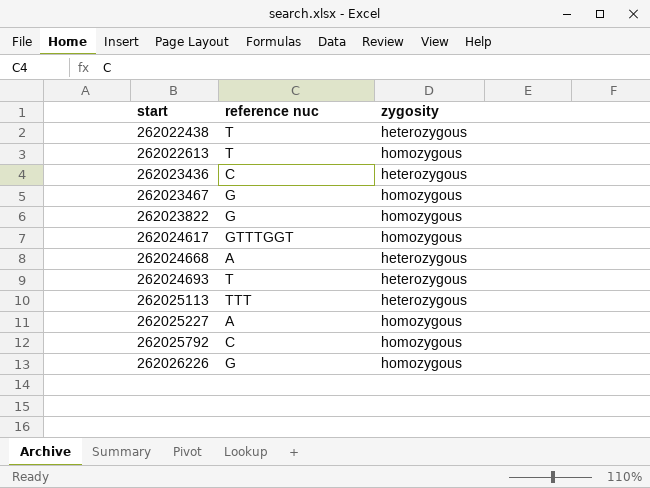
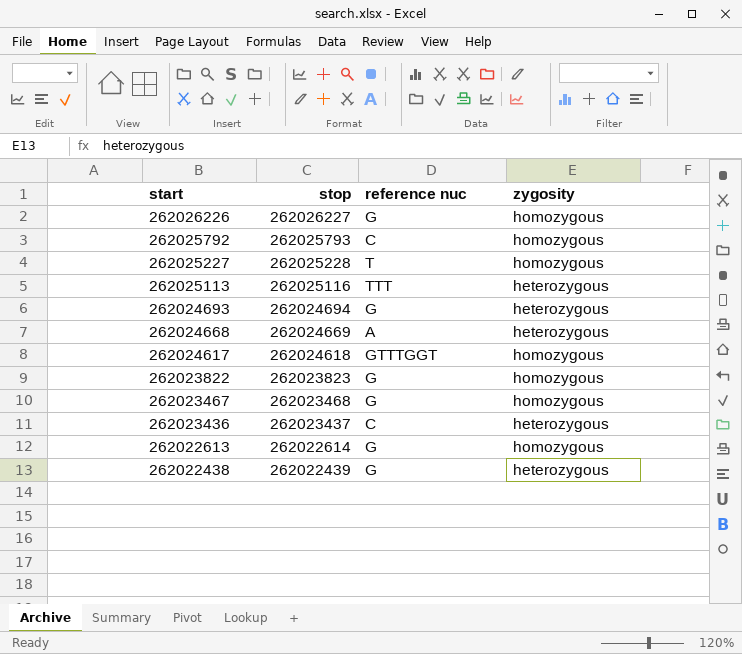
row order: start ascending -> start descending
column stop | position: none -> 2
262025227 | reference nuc: A -> T
262024693 | reference nuc: T -> G
262022613 | reference nuc: T -> G
262022438 | reference nuc: T -> G

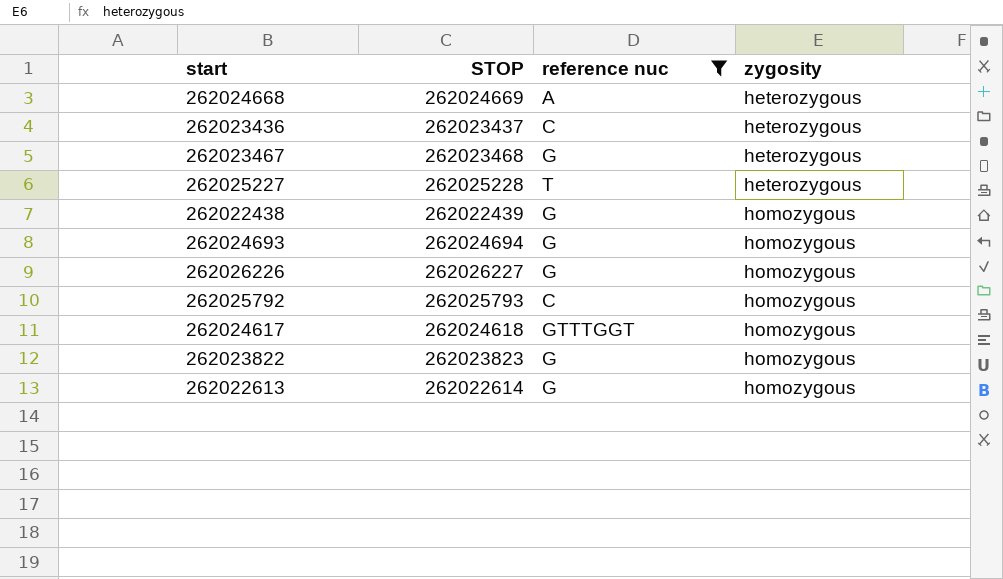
filter: none -> reference nuc != TTT
row order: start descending -> zygosity ascending
column name: stop -> STOP
262023467 | zygosity: homozygous -> heterozygous
262025227 | zygosity: homozygous -> heterozygous
262022438 | zygosity: heterozygous -> homozygous
262024693 | zygosity: heterozygous -> homozygous

